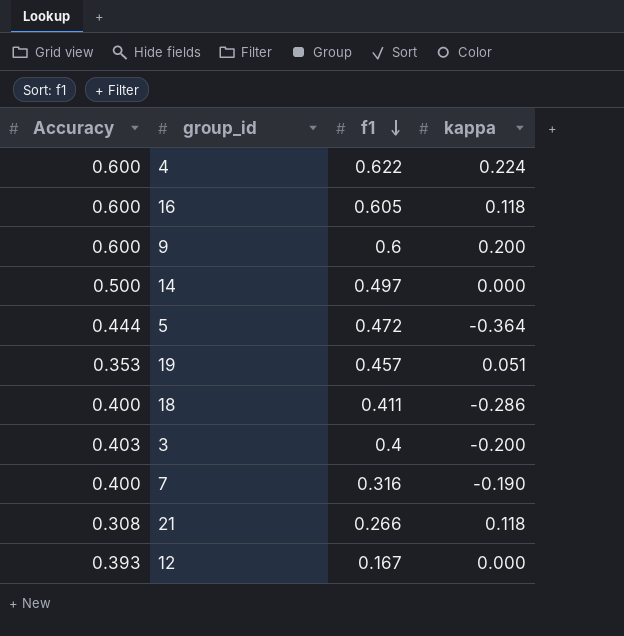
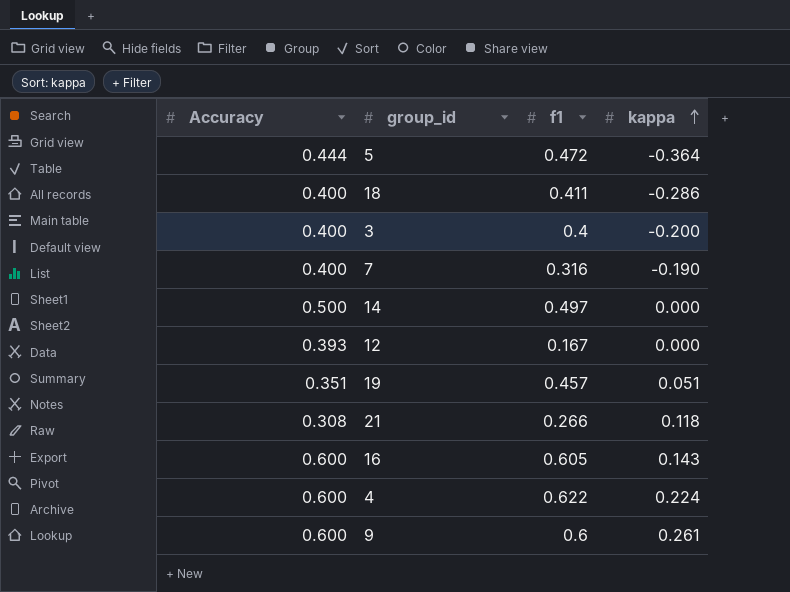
row order: f1 descending -> kappa ascending
3 | Accuracy: 0.403 -> 0.400
19 | Accuracy: 0.353 -> 0.351
16 | kappa: 0.118 -> 0.143
9 | kappa: 0.200 -> 0.261

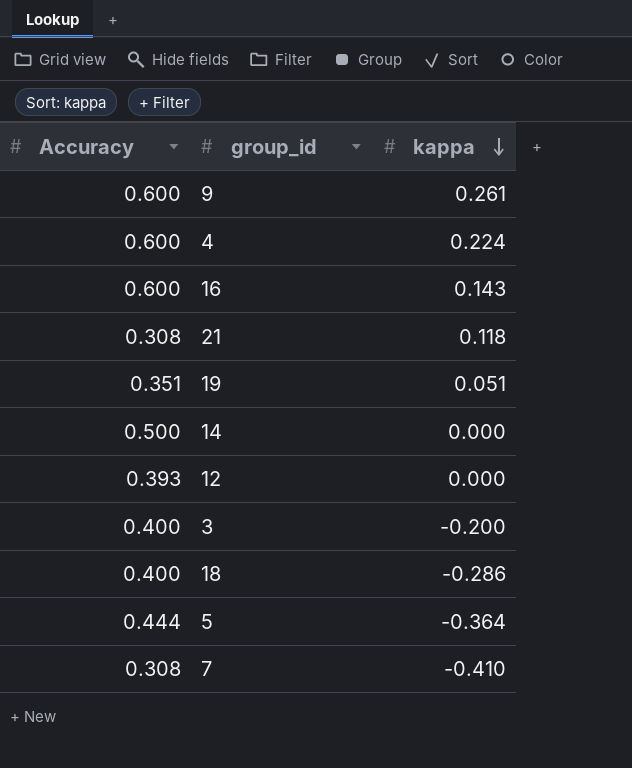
row order: kappa ascending -> kappa descending
column f1 | position: 3 -> none
7 | Accuracy: 0.400 -> 0.308
7 | kappa: -0.190 -> -0.410

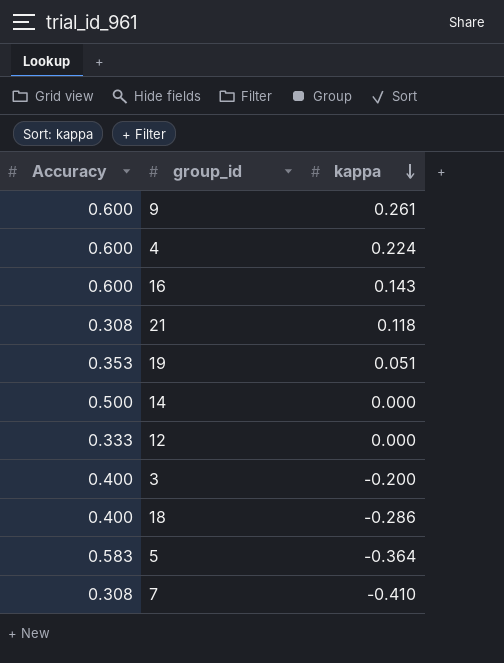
19 | Accuracy: 0.351 -> 0.353
12 | Accuracy: 0.393 -> 0.333
5 | Accuracy: 0.444 -> 0.583

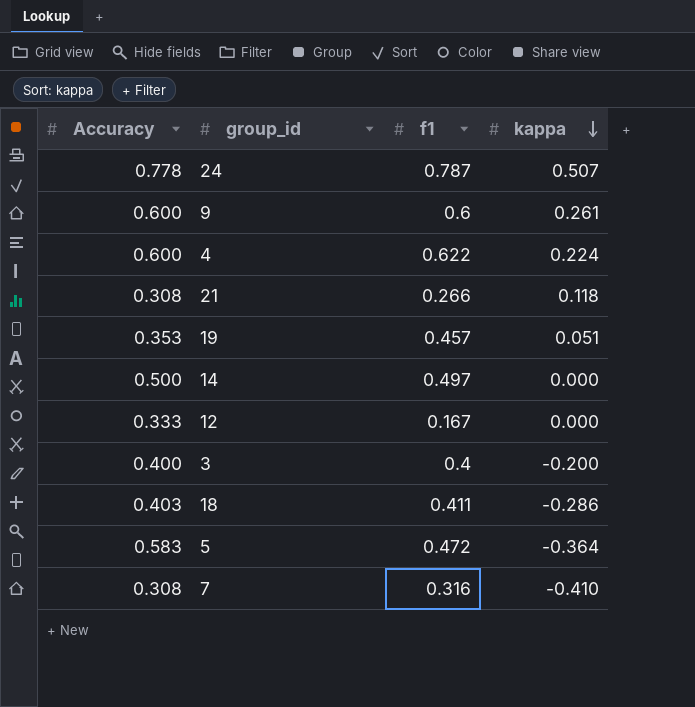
column f1 | position: none -> 3
row 16: 0.600 | 0.143 -> none
row 24: none -> 0.778 | 0.787 | 0.507
18 | Accuracy: 0.400 -> 0.403

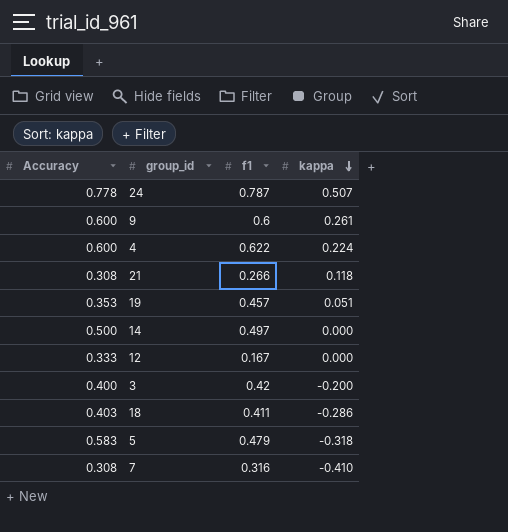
3 | f1: 0.4 -> 0.42
5 | f1: 0.472 -> 0.479
5 | kappa: -0.364 -> -0.318

